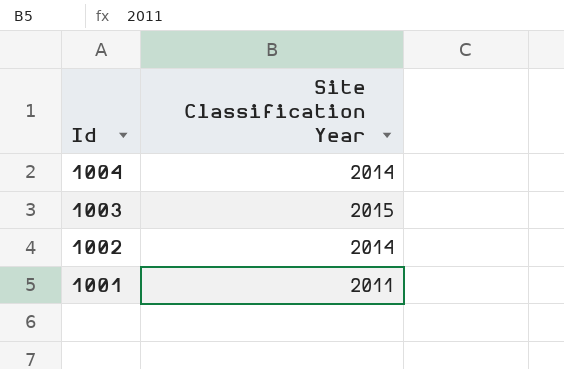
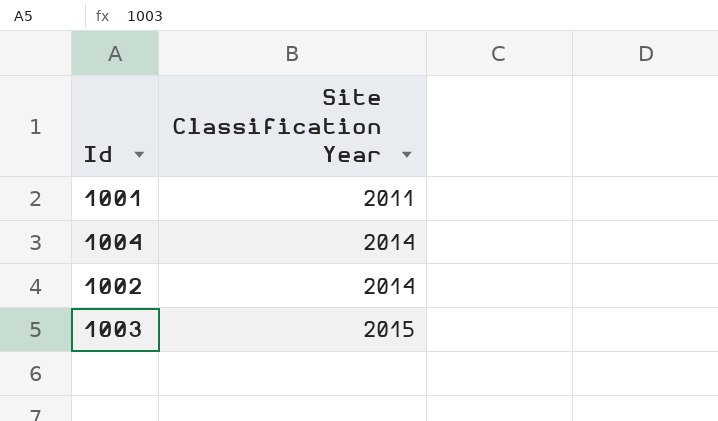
row order: Id descending -> Site Classification Year ascending

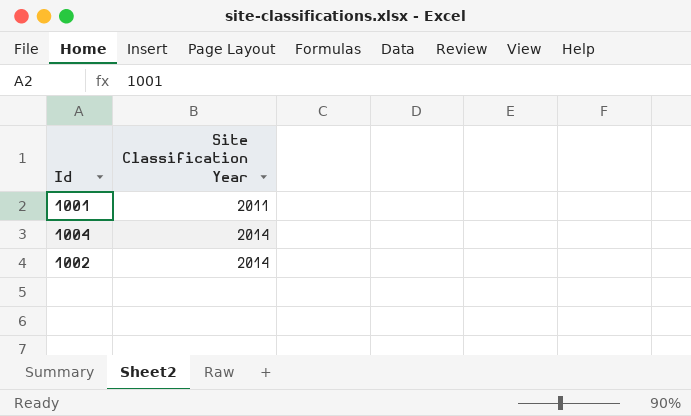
row 1003: 2015 -> none

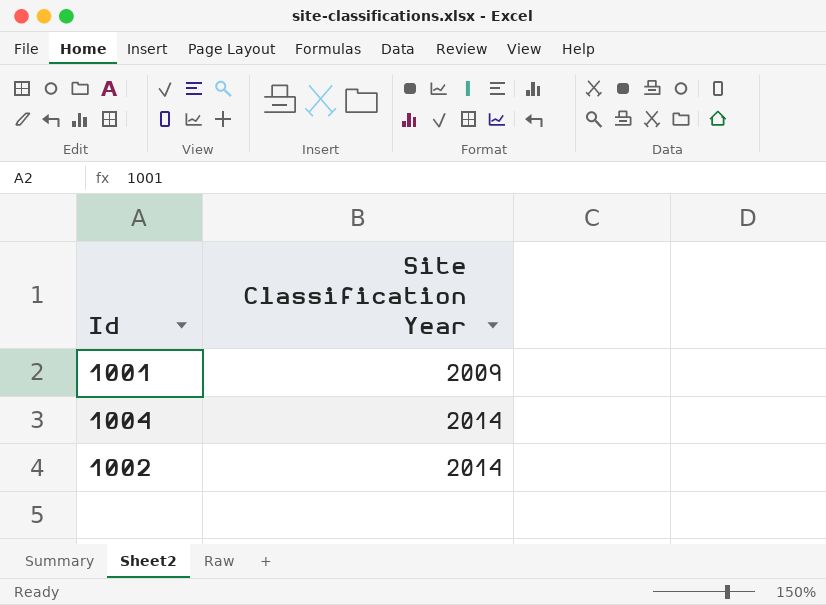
1001 | Site Classification Year: 2011 -> 2009

